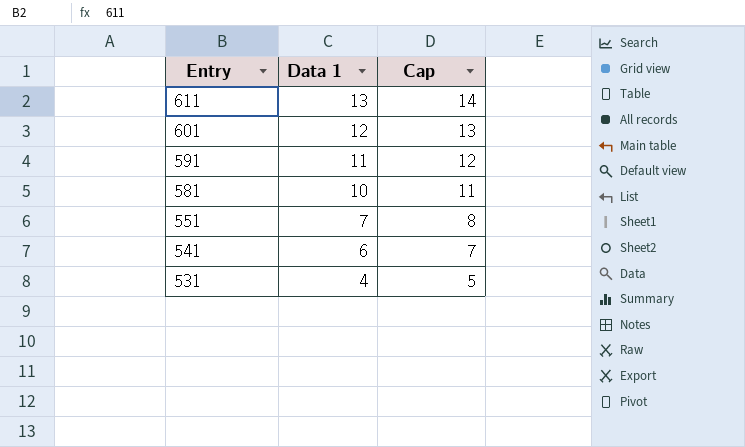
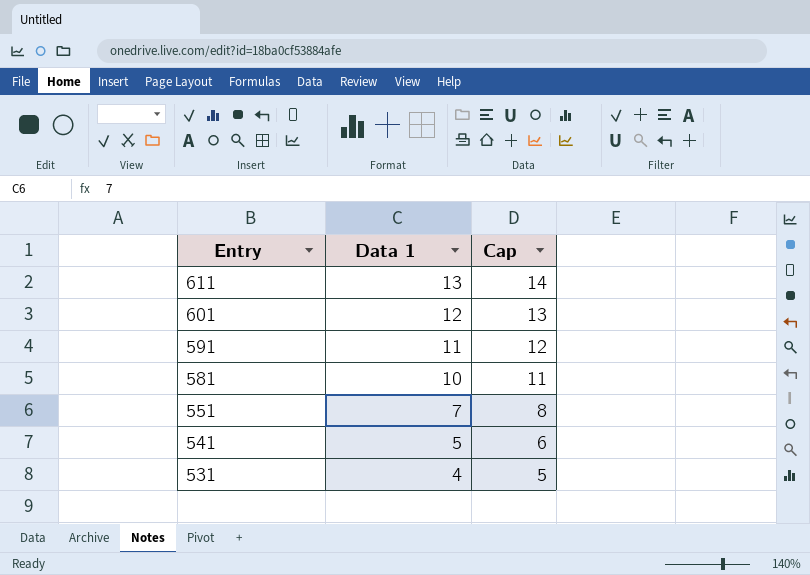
541 | Data 1: 6 -> 5
541 | Cap: 7 -> 6

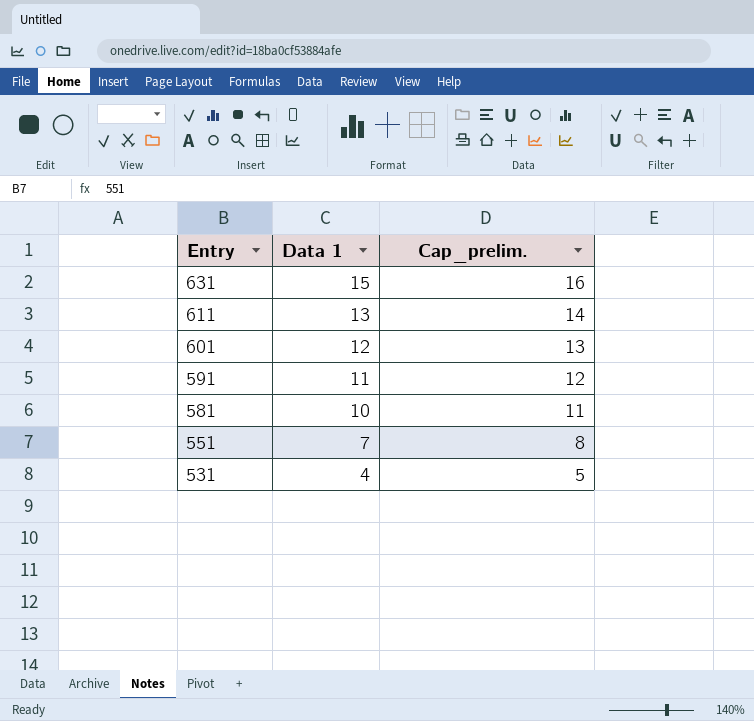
column name: Cap -> Cap_prelim.
row 541: 5 | 6 -> none
row 631: none -> 15 | 16

